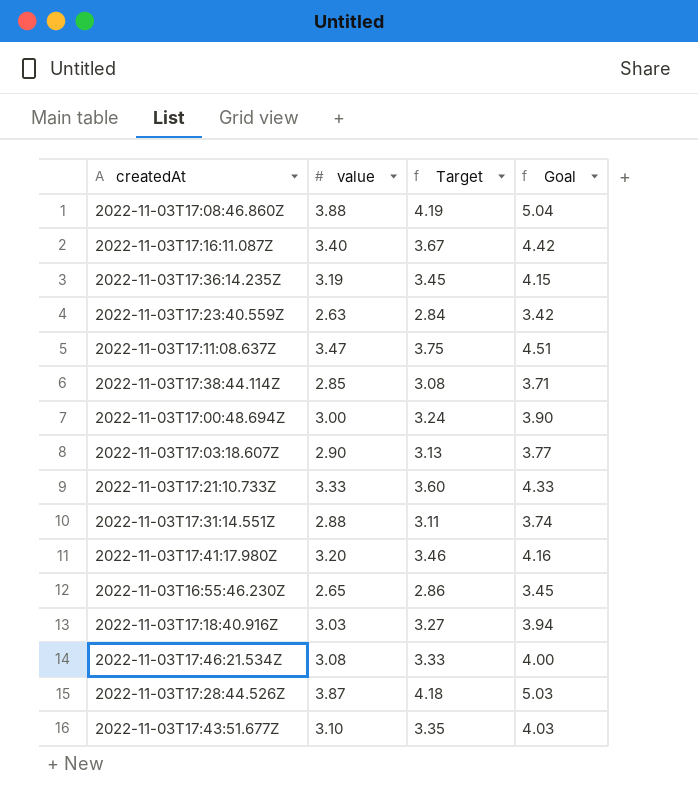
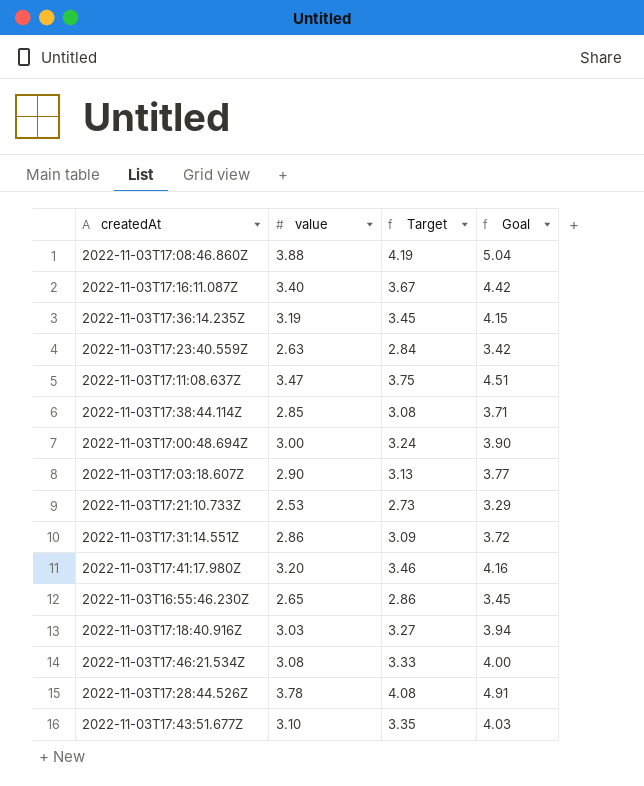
2022-11-03T17:21:10.733Z | value: 3.33 -> 2.53
2022-11-03T17:21:10.733Z | Target: 3.60 -> 2.73
2022-11-03T17:21:10.733Z | Goal: 4.33 -> 3.29
2022-11-03T17:31:14.551Z | value: 2.88 -> 2.86
2022-11-03T17:31:14.551Z | Target: 3.11 -> 3.09
2022-11-03T17:31:14.551Z | Goal: 3.74 -> 3.72
2022-11-03T17:28:44.526Z | value: 3.87 -> 3.78
2022-11-03T17:28:44.526Z | Target: 4.18 -> 4.08
2022-11-03T17:28:44.526Z | Goal: 5.03 -> 4.91

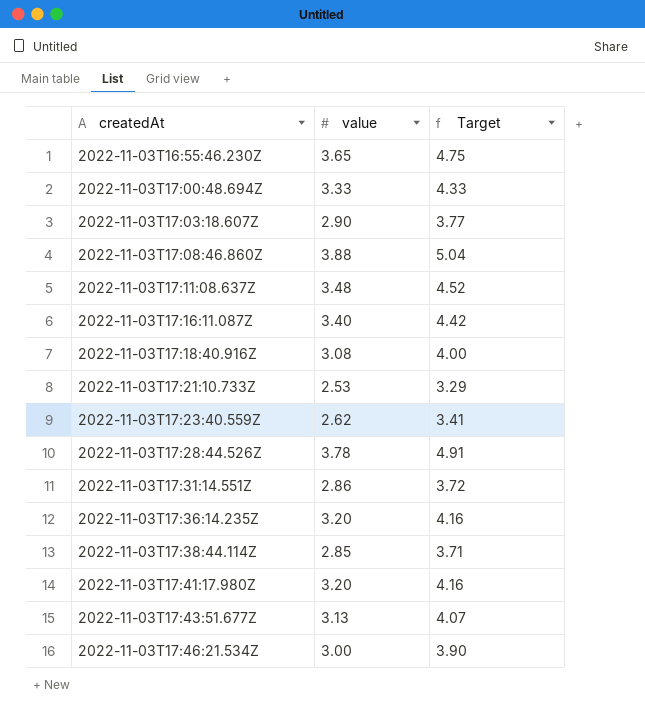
row order: none -> createdAt ascending
column Goal | formula: [value] * 1.3 -> none
column Target | formula: [value] * 1.08 -> [value] * 1.3
2022-11-03T16:55:46.230Z | value: 2.65 -> 3.65
2022-11-03T17:00:48.694Z | value: 3.00 -> 3.33
2022-11-03T17:11:08.637Z | value: 3.47 -> 3.48
2022-11-03T17:18:40.916Z | value: 3.03 -> 3.08
2022-11-03T17:23:40.559Z | value: 2.63 -> 2.62
2022-11-03T17:36:14.235Z | value: 3.19 -> 3.20
2022-11-03T17:43:51.677Z | value: 3.10 -> 3.13
2022-11-03T17:46:21.534Z | value: 3.08 -> 3.00

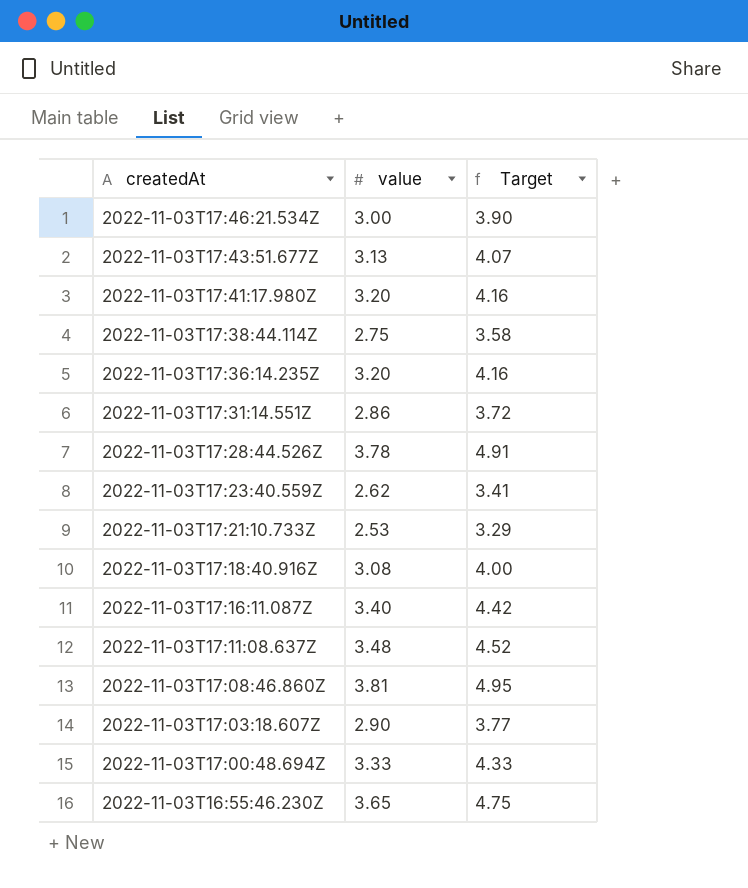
row order: createdAt ascending -> createdAt descending
2022-11-03T17:38:44.114Z | value: 2.85 -> 2.75
2022-11-03T17:38:44.114Z | Target: 3.71 -> 3.58
2022-11-03T17:08:46.860Z | value: 3.88 -> 3.81
2022-11-03T17:08:46.860Z | Target: 5.04 -> 4.95

